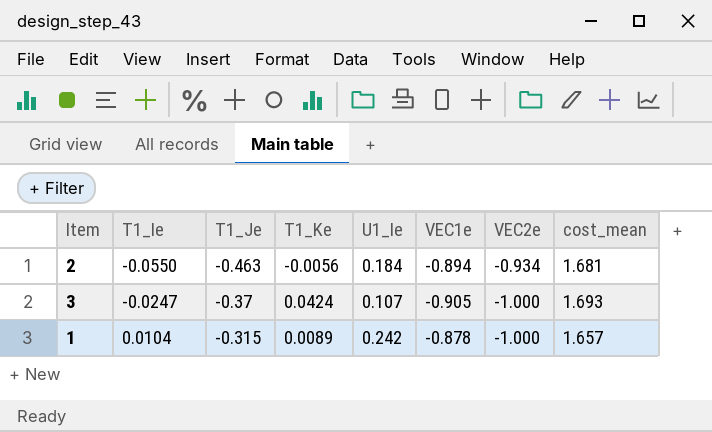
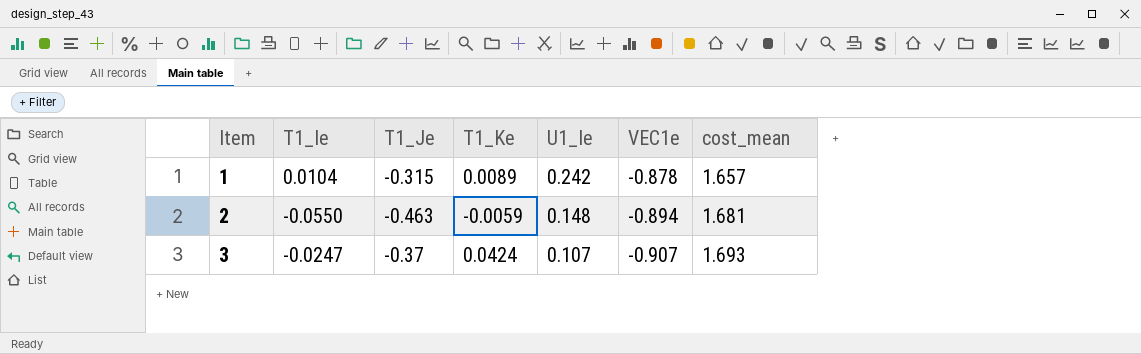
row order: T1_Ie ascending -> Item ascending
column VEC2e | position: 7 -> none
2 | T1_Ke: -0.0056 -> -0.0059
2 | U1_Ie: 0.184 -> 0.148
3 | VEC1e: -0.905 -> -0.907

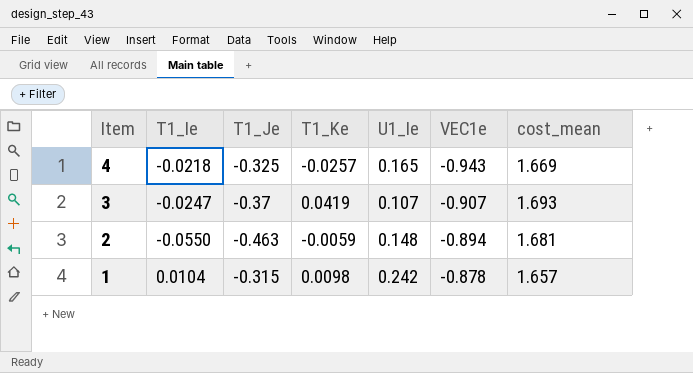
row order: Item ascending -> Item descending
row 4: none -> -0.0218 | -0.325 | -0.0257 | 0.165 | -0.943 | 1.669
3 | T1_Ke: 0.0424 -> 0.0419
1 | T1_Ke: 0.0089 -> 0.0098

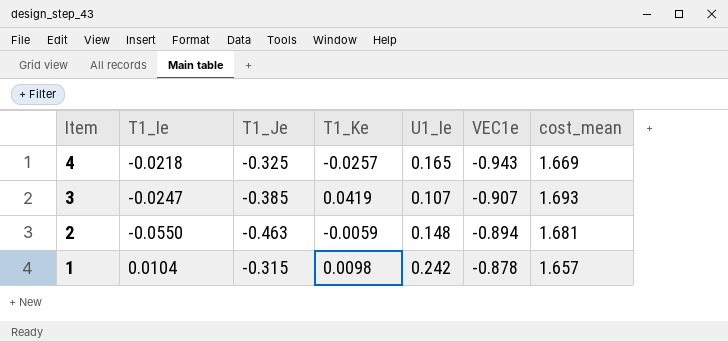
3 | T1_Je: -0.37 -> -0.385

